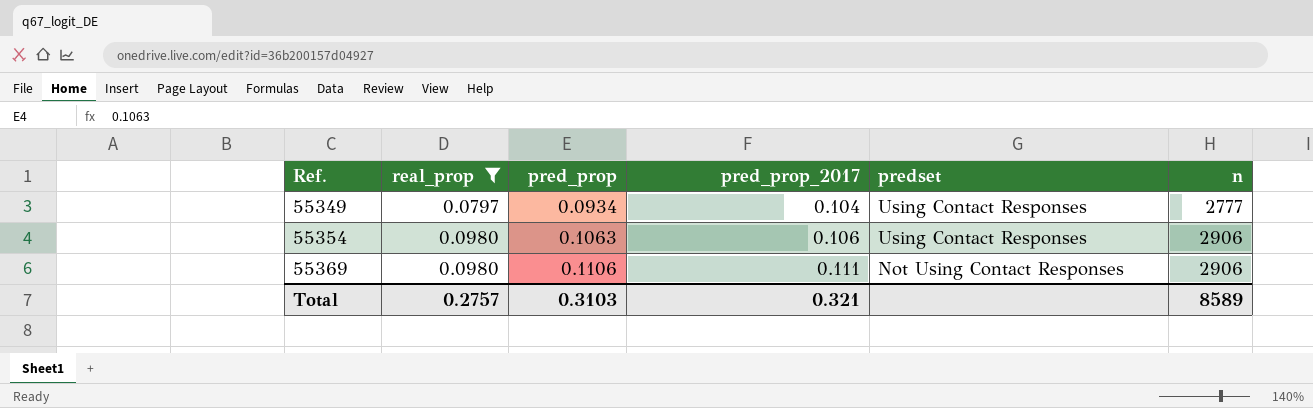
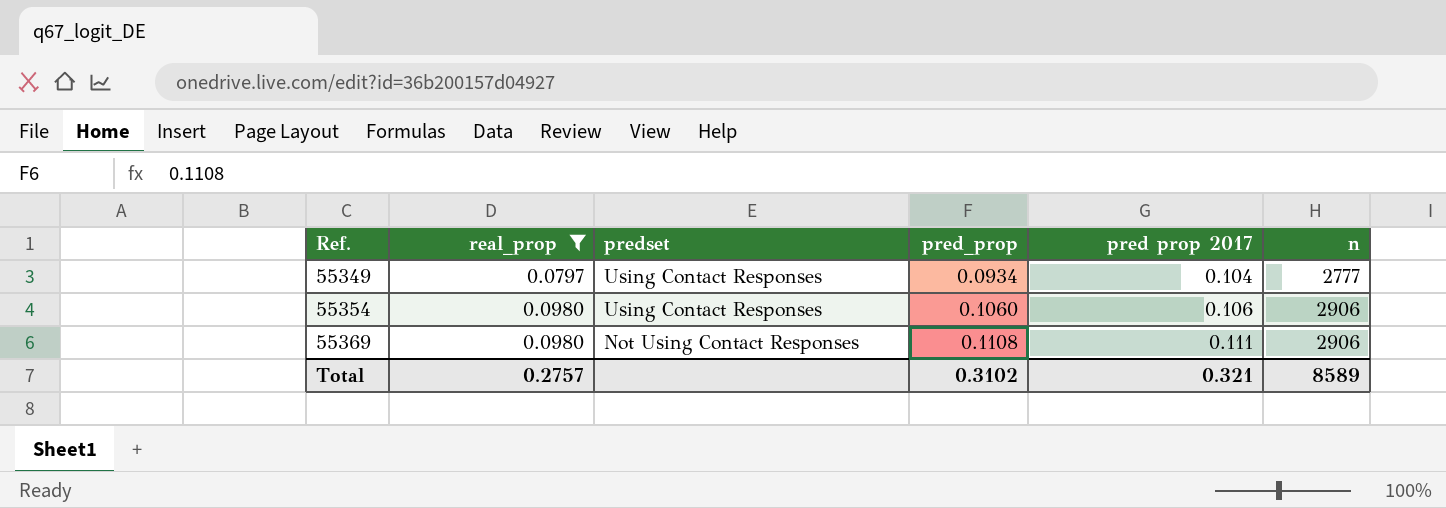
column predset | position: 5 -> 3
column name: pred_prop_2017 -> pred prop 2017
55354 | pred_prop: 0.1063 -> 0.1060
55369 | pred_prop: 0.1106 -> 0.1108
Total | pred_prop: 0.3103 -> 0.3102

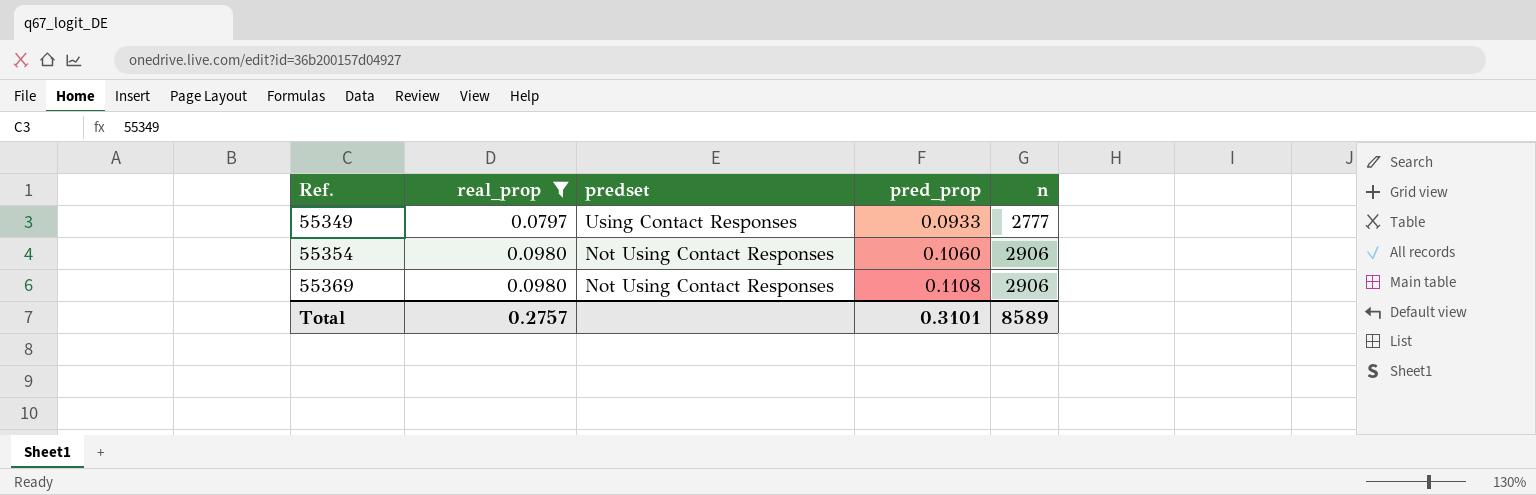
column pred prop 2017 | position: 5 -> none
55349 | pred_prop: 0.0934 -> 0.0933
55354 | predset: Using Contact Responses -> Not Using Contact Responses
Total | pred_prop: 0.3102 -> 0.3101

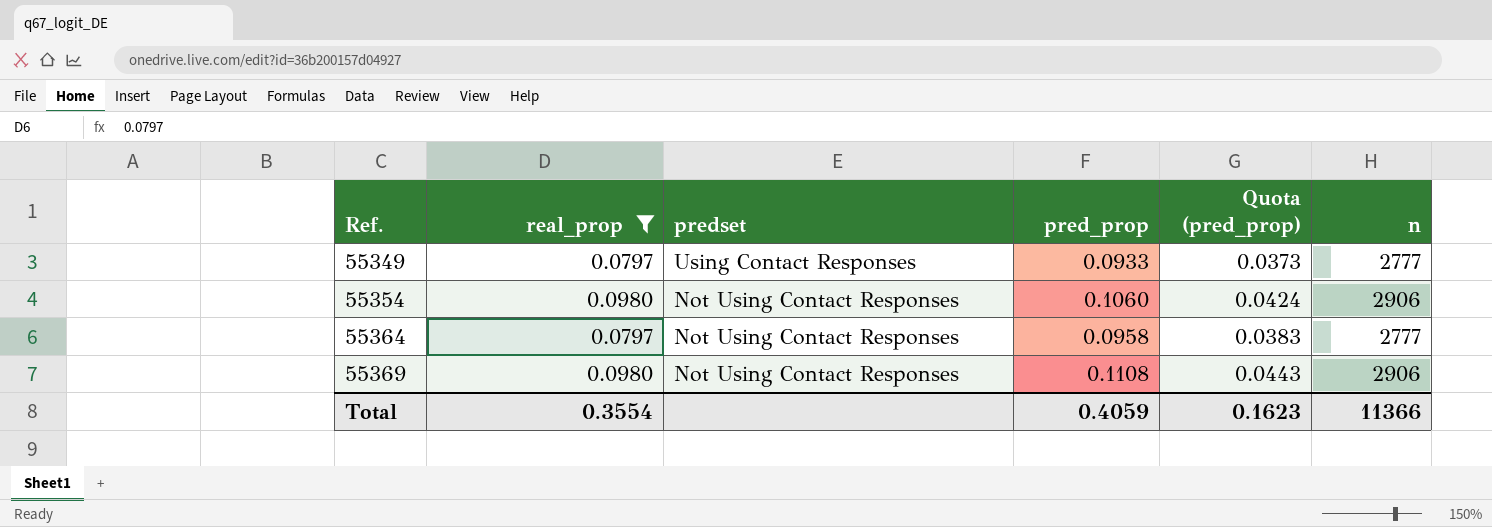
column Quota (pred_prop) | formula: none -> [pred_prop] * 0.4
row 55364: none -> 0.0797 | Not Using Contact Responses | 0.0958 | 0.0383 | 2777
Total | real_prop: 0.2757 -> 0.3554
Total | pred_prop: 0.3101 -> 0.4059
Total | n: 8589 -> 11366

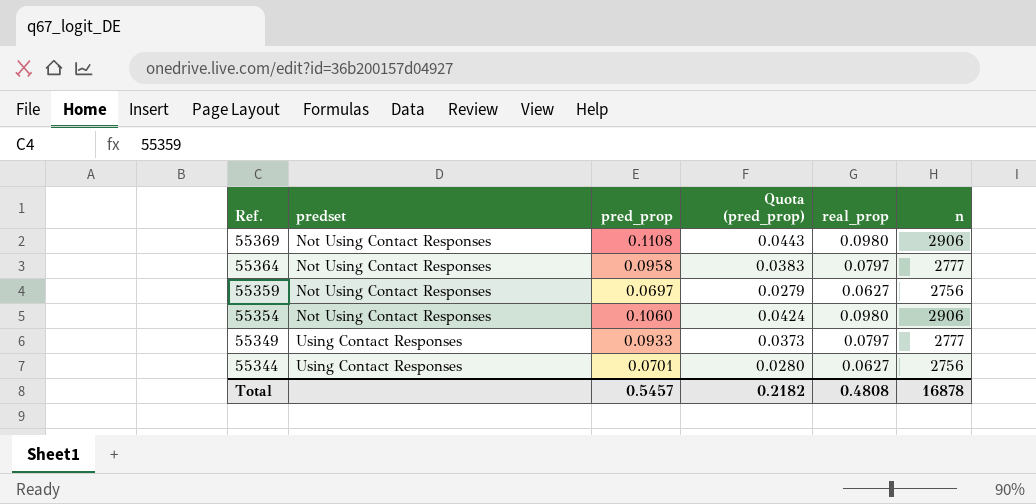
filter: real_prop != 0.0627 -> none
row order: Ref. ascending -> Ref. descending
column real_prop | position: 2 -> 5
Total | pred_prop: 0.4059 -> 0.5457
Total | Quota (pred_prop): 0.1623 -> 0.2182
Total | real_prop: 0.3554 -> 0.4808
Total | n: 11366 -> 16878

